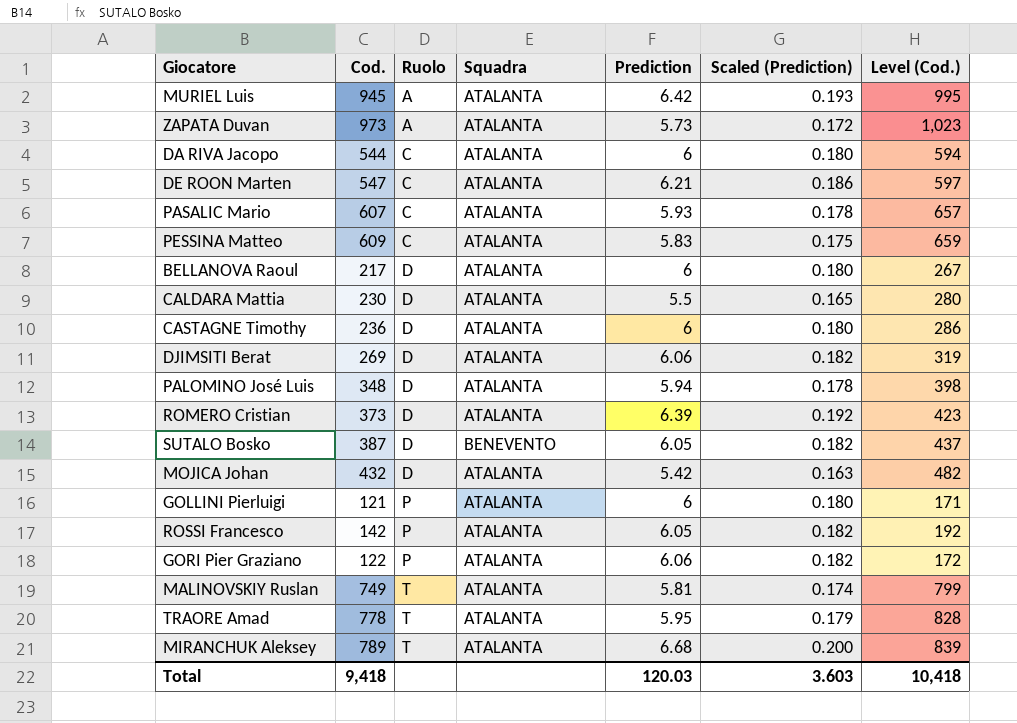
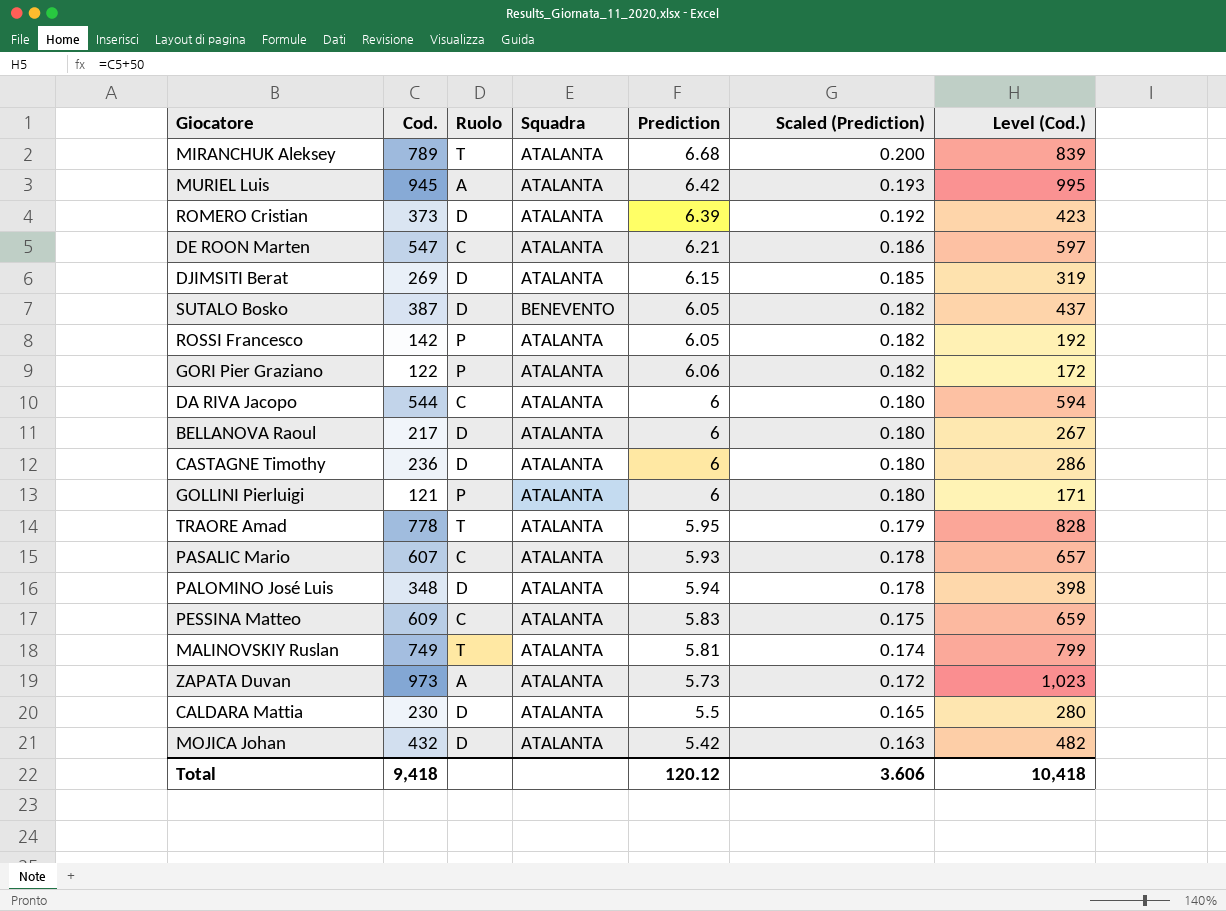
row order: Ruolo ascending -> Scaled (Prediction) descending
DJIMSITI Berat | Prediction: 6.06 -> 6.15
DJIMSITI Berat | Scaled (Prediction): 0.182 -> 0.185
Total | Prediction: 120.03 -> 120.12
Total | Scaled (Prediction): 3.603 -> 3.606

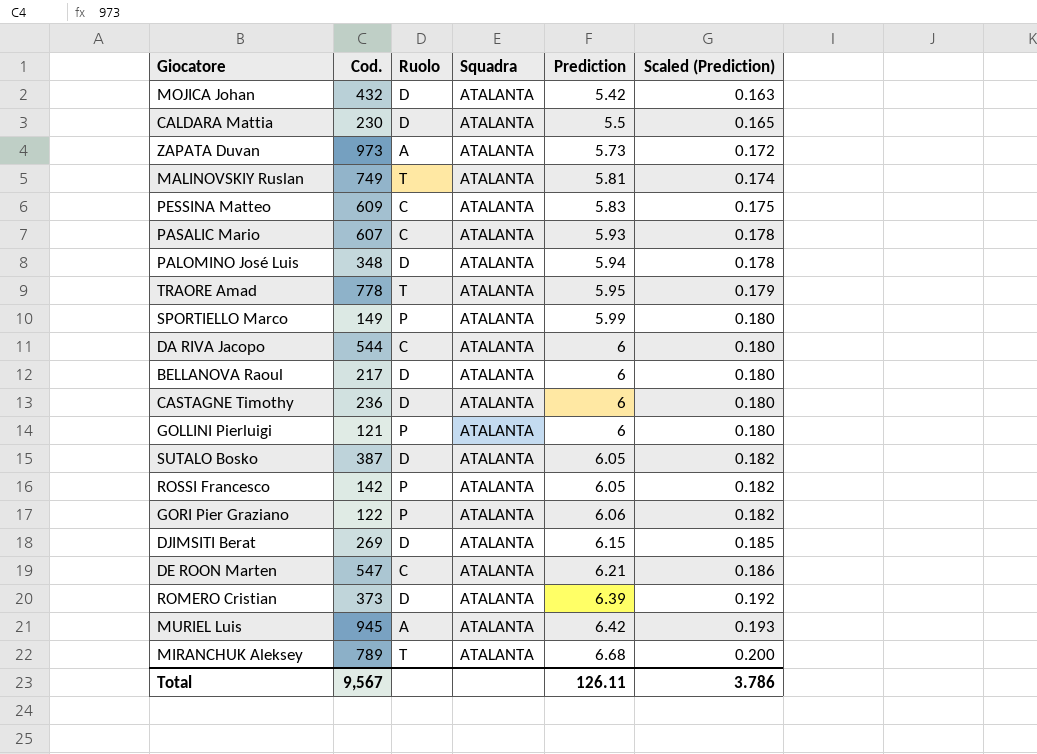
row order: Scaled (Prediction) descending -> Prediction ascending
column Level (Cod.) | formula: [Cod.] + 50 -> none
row SPORTIELLO Marco: none -> 149 | P | ATALANTA | 5.99 | 0.180
SUTALO Bosko | Squadra: BENEVENTO -> ATALANTA
Total | Cod.: 9,418 -> 9,567
Total | Prediction: 120.12 -> 126.11
Total | Scaled (Prediction): 3.606 -> 3.786

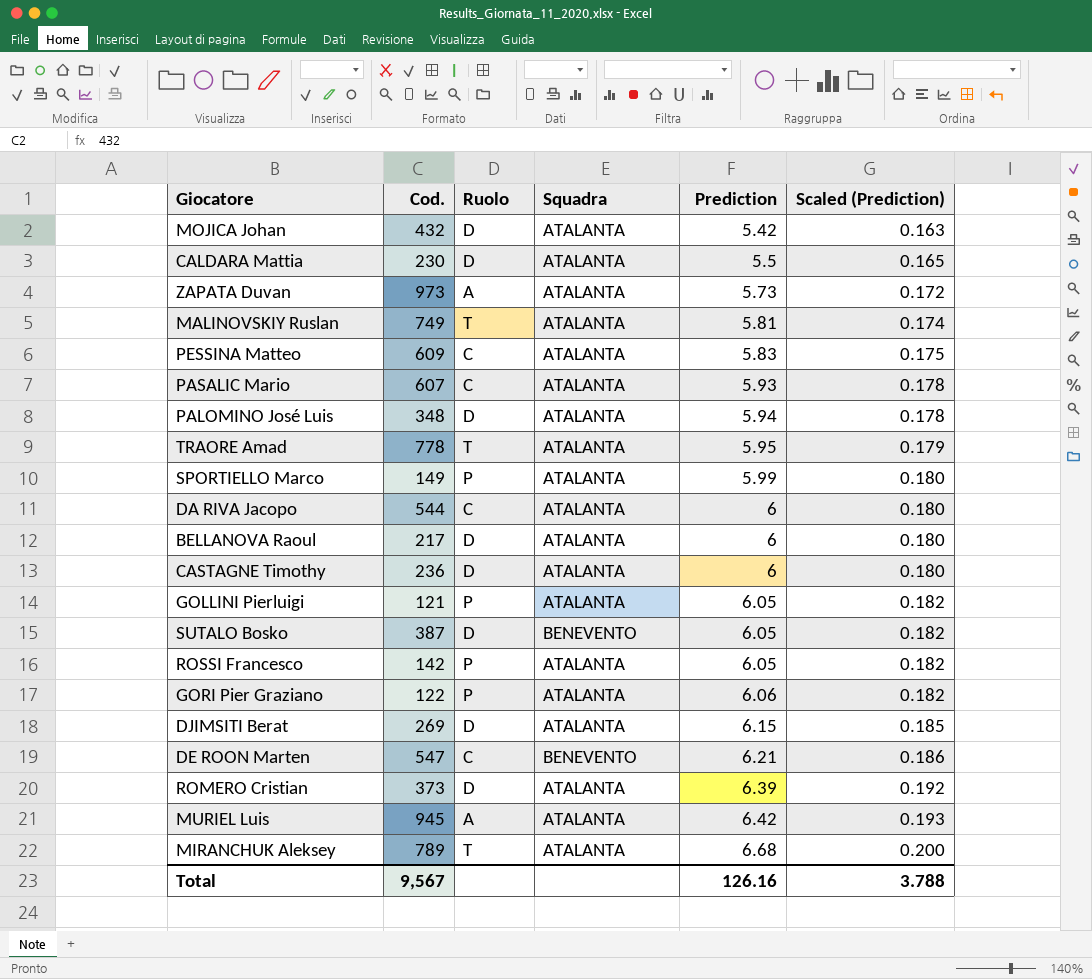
GOLLINI Pierluigi | Prediction: 6 -> 6.05
GOLLINI Pierluigi | Scaled (Prediction): 0.180 -> 0.182
SUTALO Bosko | Squadra: ATALANTA -> BENEVENTO
DE ROON Marten | Squadra: ATALANTA -> BENEVENTO
Total | Prediction: 126.11 -> 126.16
Total | Scaled (Prediction): 3.786 -> 3.788

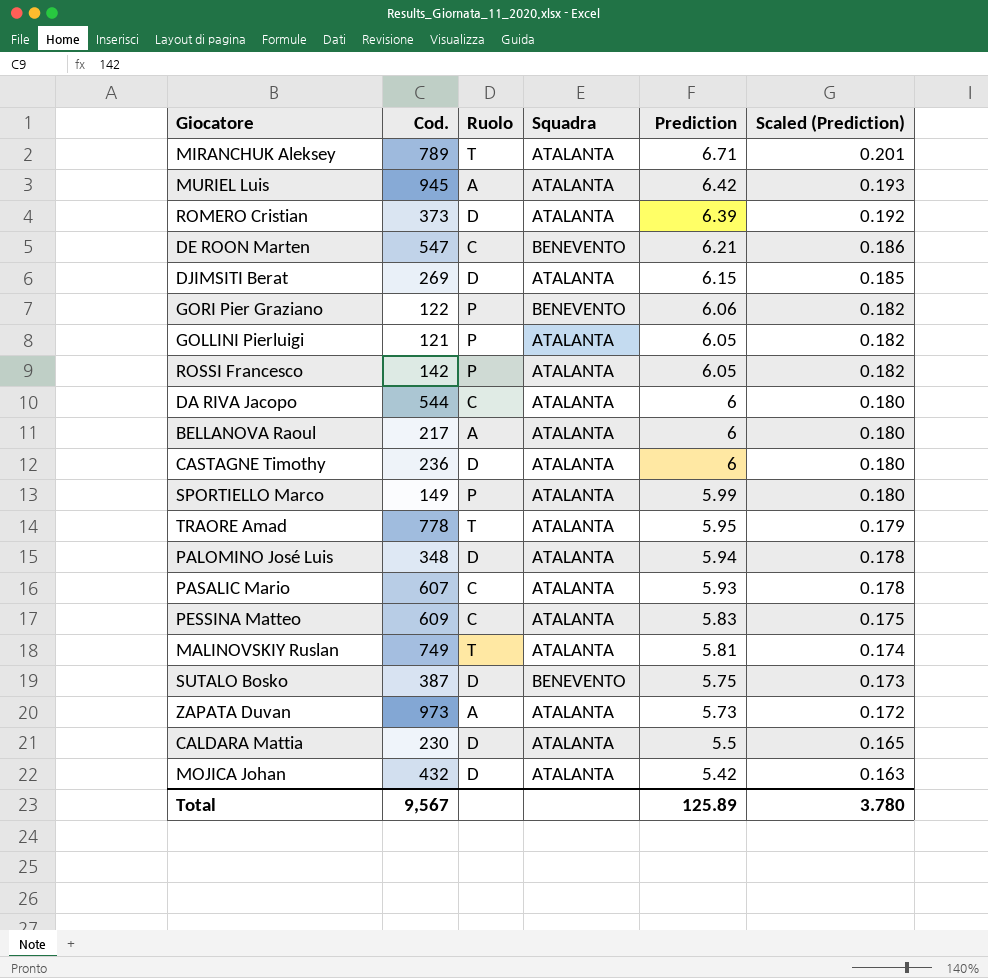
row order: Prediction ascending -> Prediction descending
MIRANCHUK Aleksey | Prediction: 6.68 -> 6.71
MIRANCHUK Aleksey | Scaled (Prediction): 0.200 -> 0.201
GORI Pier Graziano | Squadra: ATALANTA -> BENEVENTO
BELLANOVA Raoul | Ruolo: D -> A
SUTALO Bosko | Prediction: 6.05 -> 5.75
SUTALO Bosko | Scaled (Prediction): 0.182 -> 0.173
Total | Prediction: 126.16 -> 125.89
Total | Scaled (Prediction): 3.788 -> 3.780

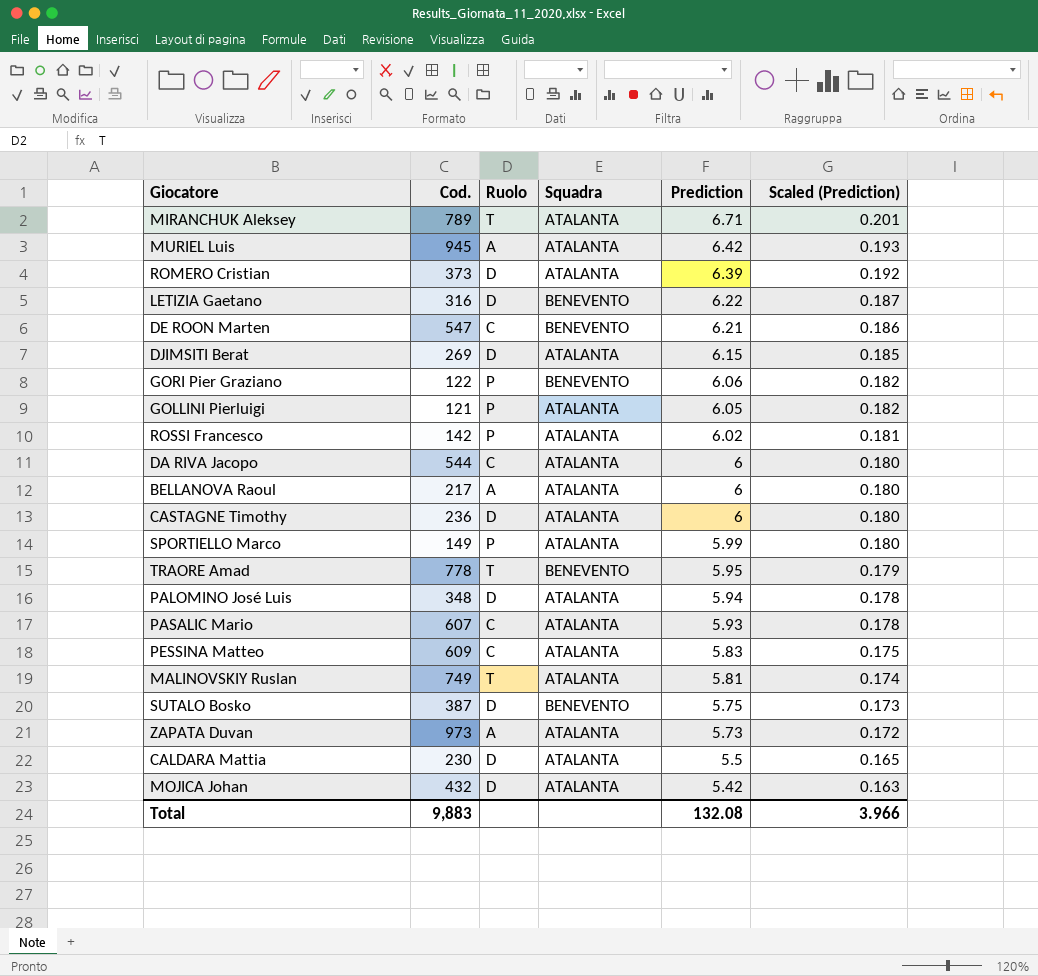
row LETIZIA Gaetano: none -> 316 | D | BENEVENTO | 6.22 | 0.187
ROSSI Francesco | Prediction: 6.05 -> 6.02
ROSSI Francesco | Scaled (Prediction): 0.182 -> 0.181
TRAORE Amad | Squadra: ATALANTA -> BENEVENTO
Total | Cod.: 9,567 -> 9,883
Total | Prediction: 125.89 -> 132.08
Total | Scaled (Prediction): 3.780 -> 3.966

